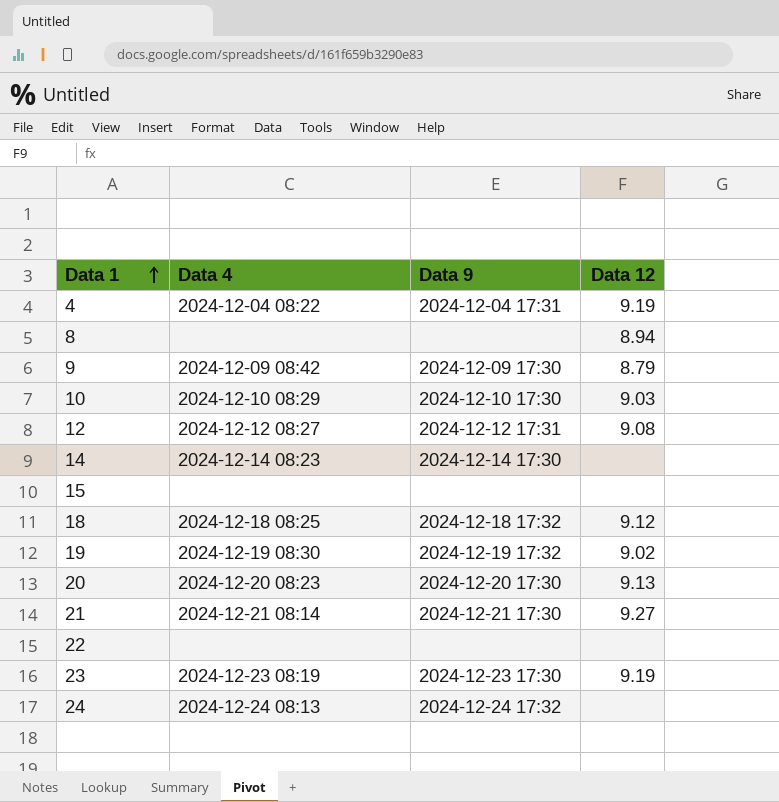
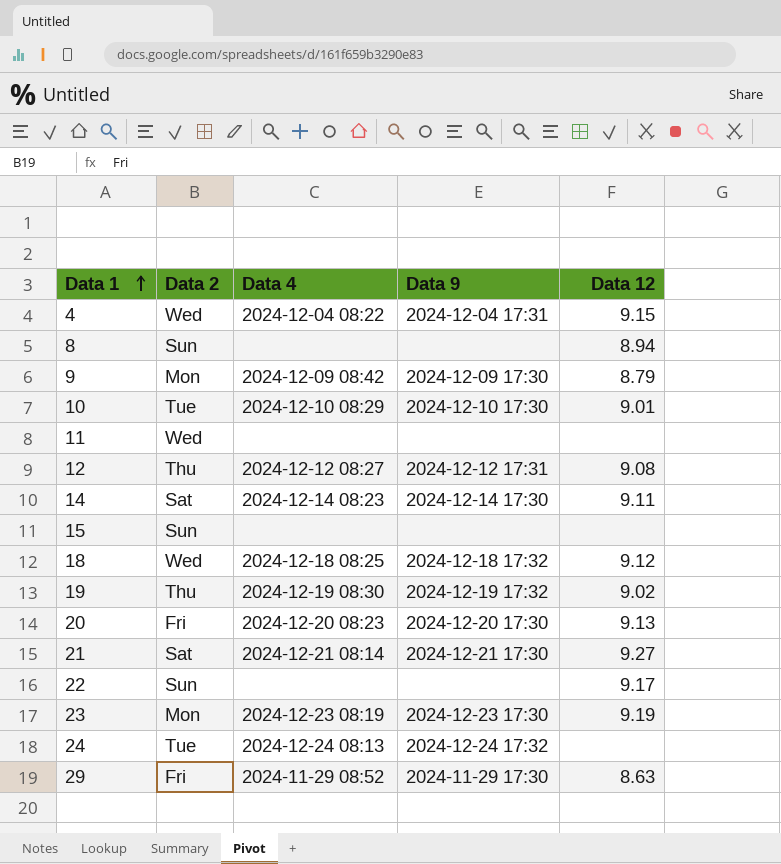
column Data 2 | position: none -> 2
4 | Data 12: 9.19 -> 9.15
10 | Data 12: 9.03 -> 9.01
row 11: none -> Wed | none | none | none
14 | Data 12: none -> 9.11
22 | Data 12: none -> 9.17
row 29: none -> Fri | 2024-11-29 08:52 | 2024-11-29 17:30 | 8.63

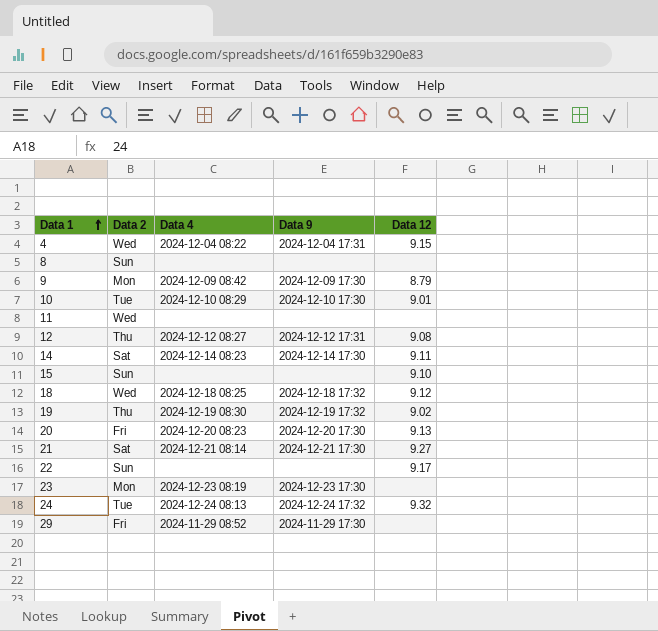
8 | Data 12: 8.94 -> none
15 | Data 12: none -> 9.10
23 | Data 12: 9.19 -> none
24 | Data 12: none -> 9.32
29 | Data 12: 8.63 -> none

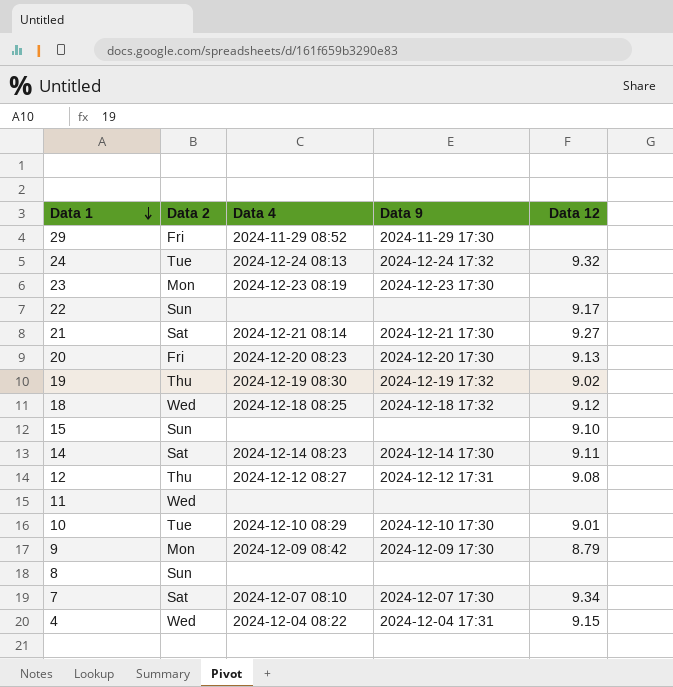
row order: Data 1 ascending -> Data 1 descending
row 7: none -> Sat | 2024-12-07 08:10 | 2024-12-07 17:30 | 9.34

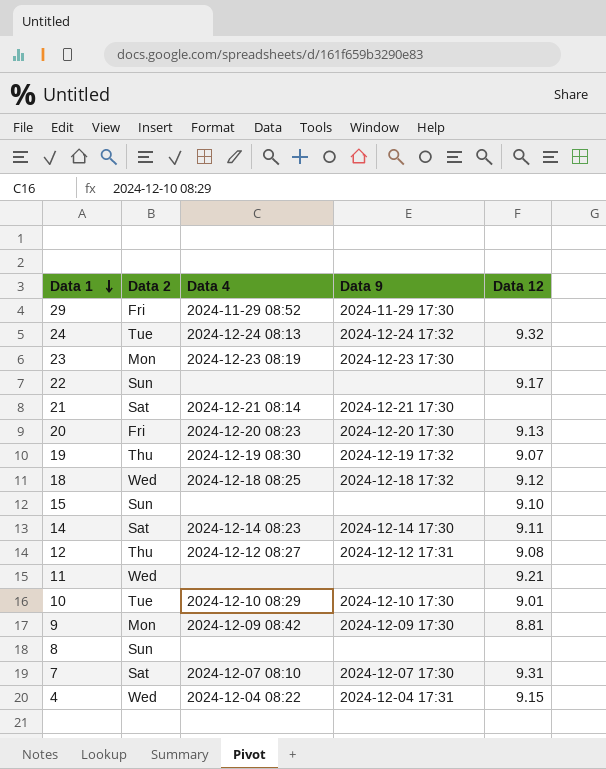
21 | Data 12: 9.27 -> none
19 | Data 12: 9.02 -> 9.07
11 | Data 12: none -> 9.21
9 | Data 12: 8.79 -> 8.81
7 | Data 12: 9.34 -> 9.31

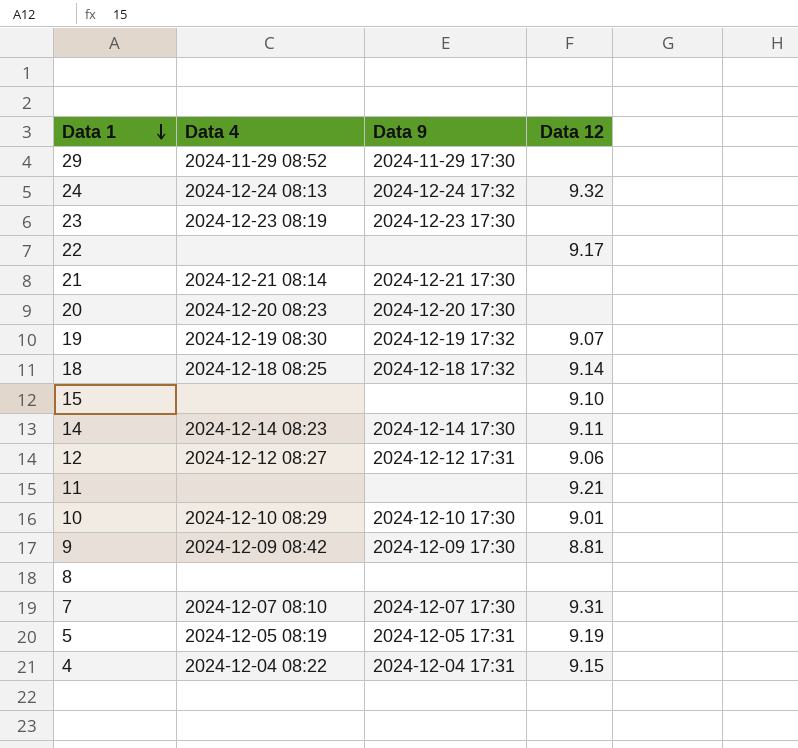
column Data 2 | position: 2 -> none
20 | Data 12: 9.13 -> none
18 | Data 12: 9.12 -> 9.14
12 | Data 12: 9.08 -> 9.06
row 5: none -> 2024-12-05 08:19 | 2024-12-05 17:31 | 9.19

